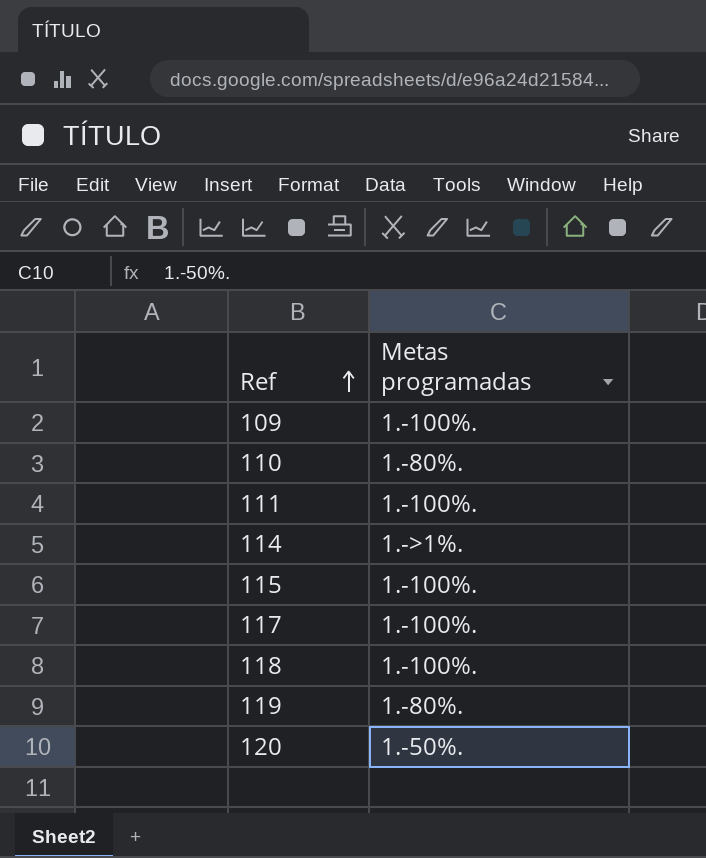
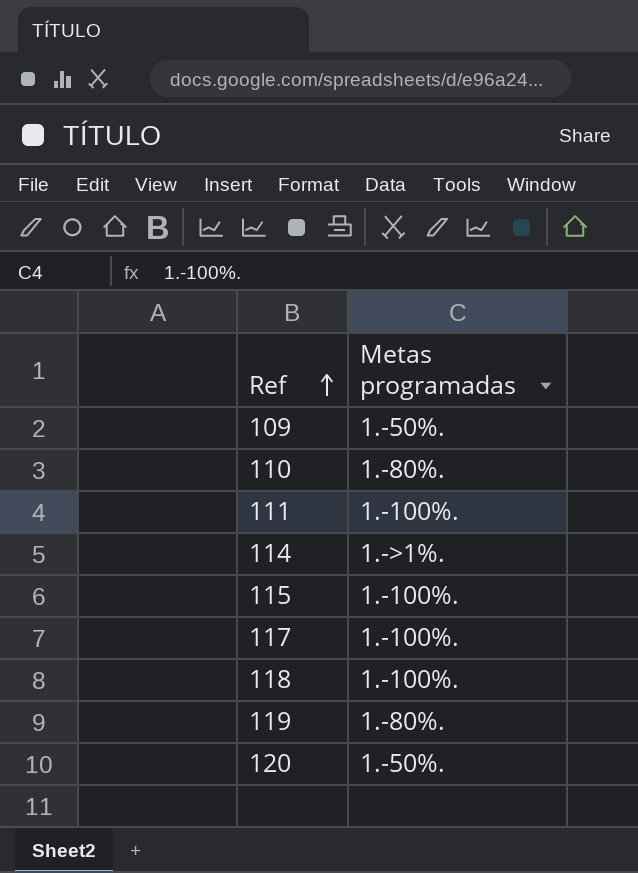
109 | Metas programadas: 1.-100%. -> 1.-50%.

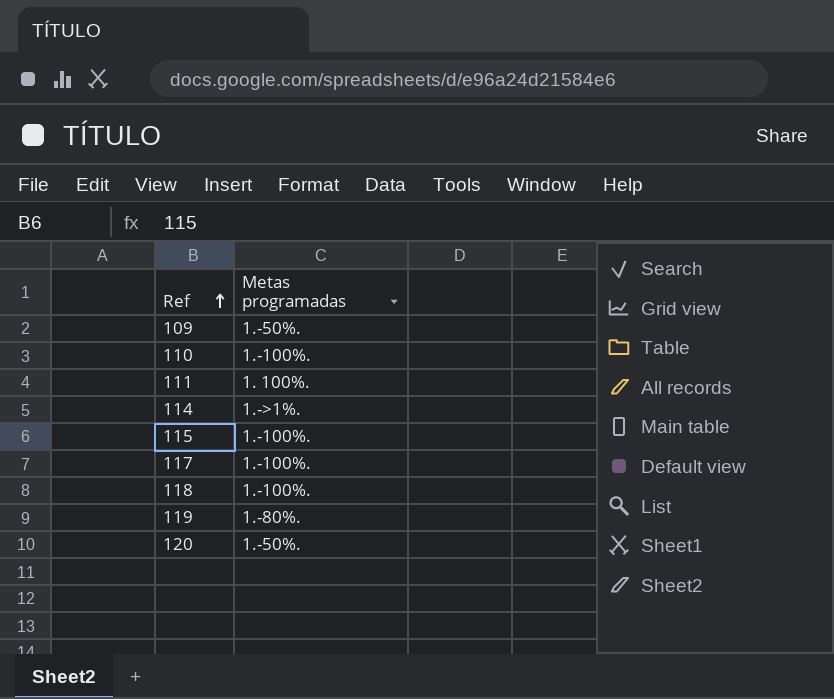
110 | Metas programadas: 1.-80%. -> 1.-100%.
111 | Metas programadas: 1.-100%. -> 1. 100%.

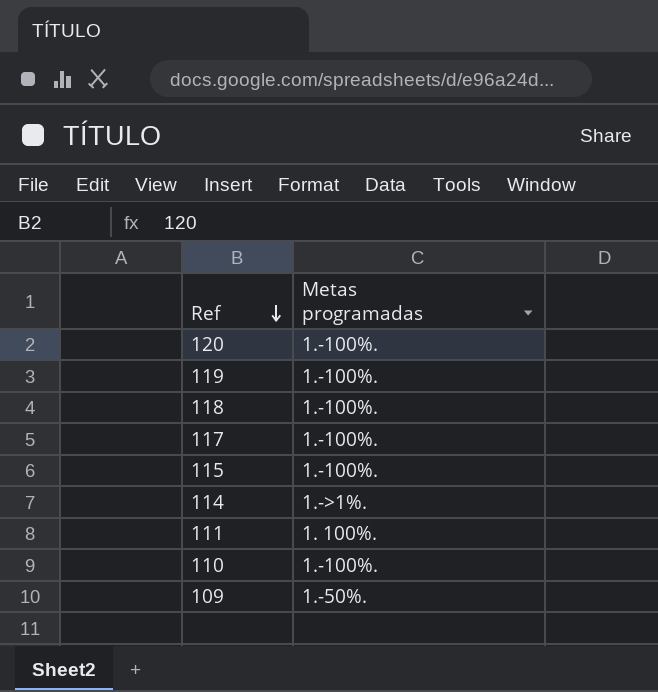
row order: Ref ascending -> Ref descending
120 | Metas programadas: 1.-50%. -> 1.-100%.
119 | Metas programadas: 1.-80%. -> 1.-100%.

